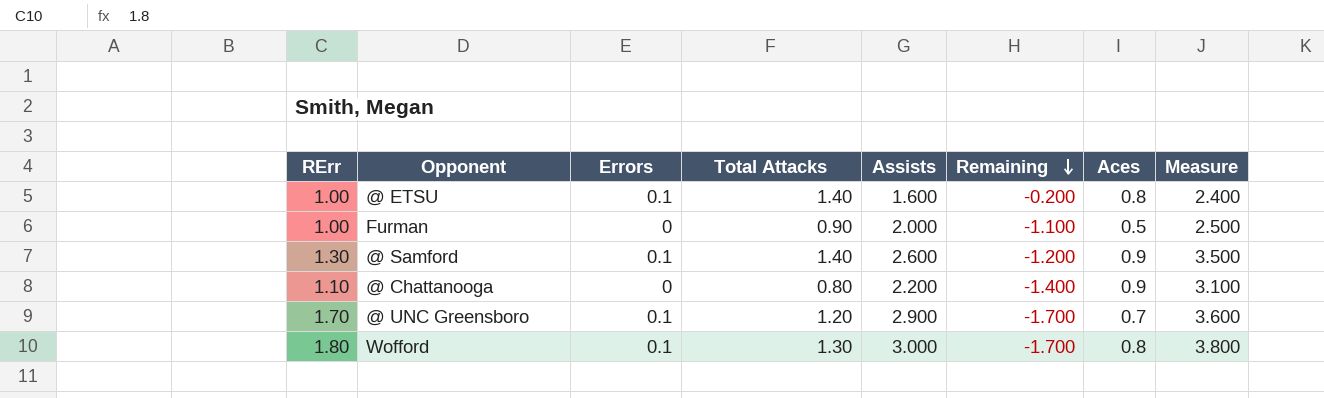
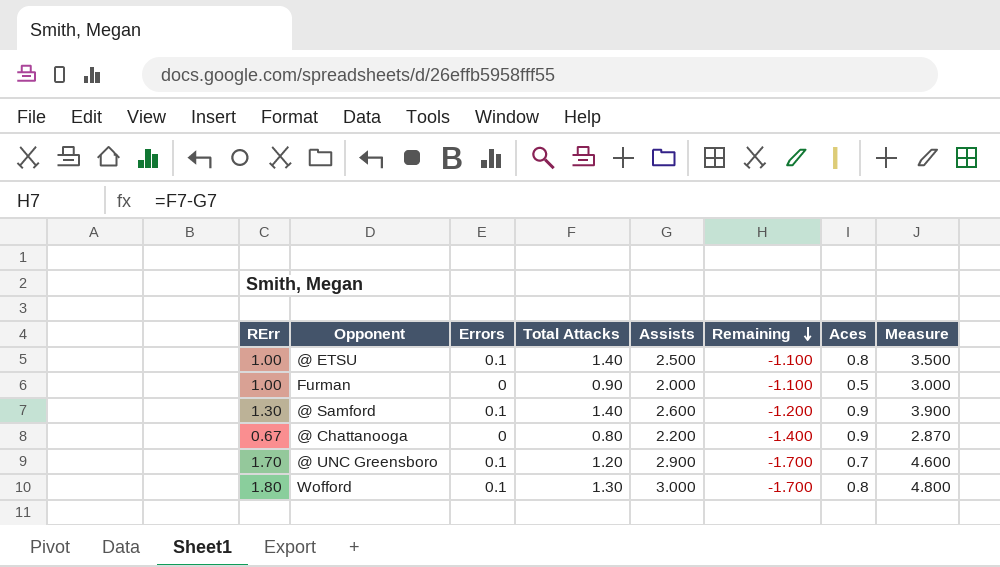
column Measure | formula: [Assists] + [Aces] -> [RErr] + [Assists]
@ ETSU | Assists: 1.600 -> 2.500
@ ETSU | Remaining: -0.200 -> -1.100
@ Chattanooga | RErr: 1.10 -> 0.67

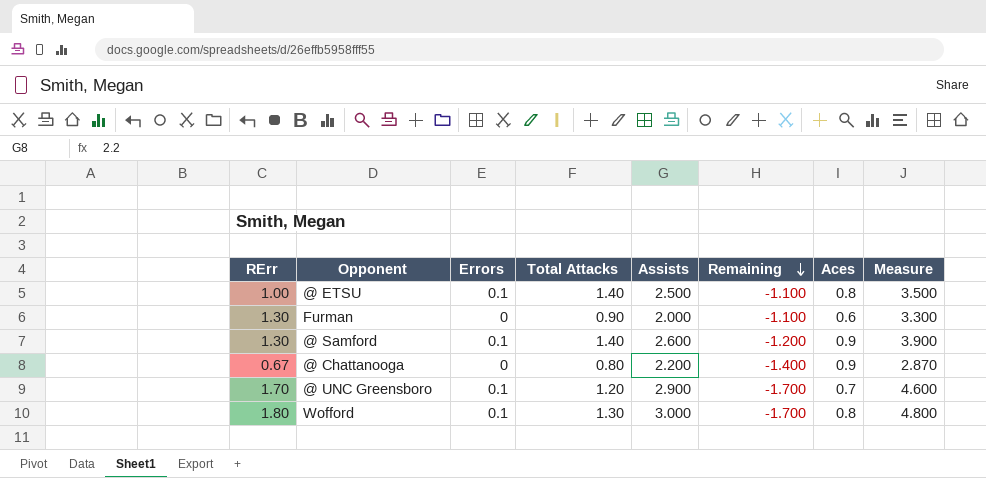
Furman | RErr: 1.00 -> 1.30
Furman | Aces: 0.5 -> 0.6
Furman | Measure: 3.000 -> 3.300

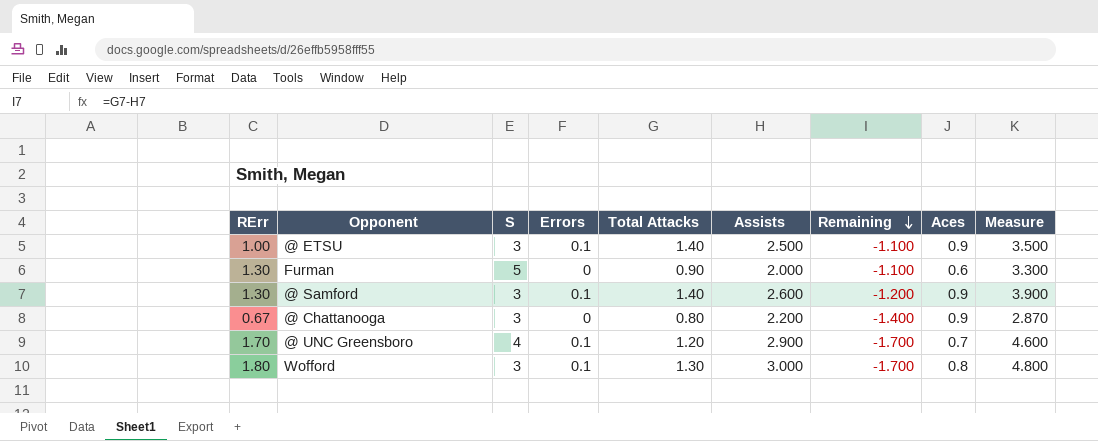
column S | position: none -> 3
@ ETSU | Aces: 0.8 -> 0.9

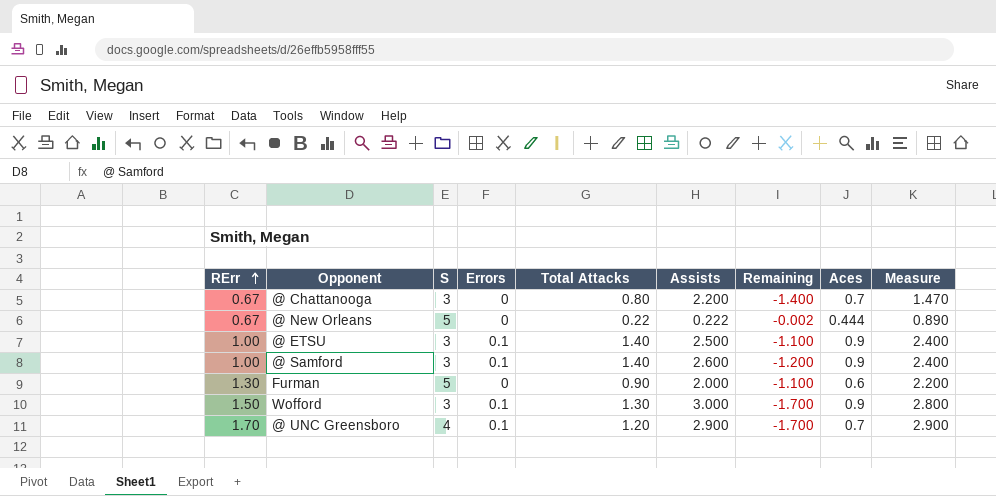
row order: Remaining descending -> RErr ascending
column Measure | formula: [RErr] + [Assists] -> [RErr] + [Total Attacks]
@ Chattanooga | Aces: 0.9 -> 0.7
row @ New Orleans: none -> 0.67 | 5 | 0 | 0.22 | 0.222 | -0.002 | 0.444 | 0.890
@ Samford | RErr: 1.30 -> 1.00
Wofford | RErr: 1.80 -> 1.50
Wofford | Aces: 0.8 -> 0.9

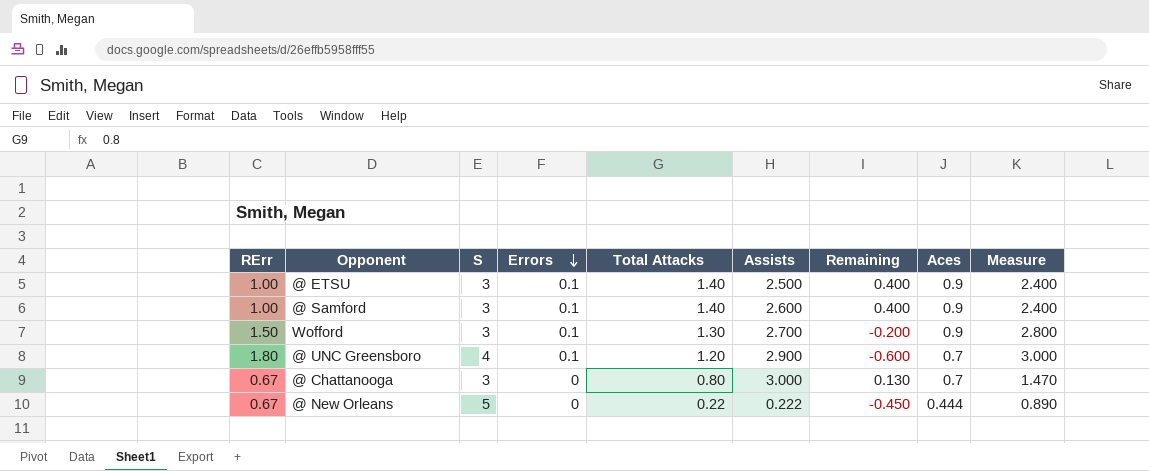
row order: RErr ascending -> Errors descending
column Remaining | formula: [Total Attacks] - [Assists] -> [Total Attacks] - [RErr]
row Furman: 1.30 | 5 | 0 | 0.90 | 2.000 | -1.100 | 0.6 | 2.200 -> none
Wofford | Assists: 3.000 -> 2.700
@ UNC Greensboro | RErr: 1.70 -> 1.80
@ UNC Greensboro | Measure: 2.900 -> 3.000
@ Chattanooga | Assists: 2.200 -> 3.000

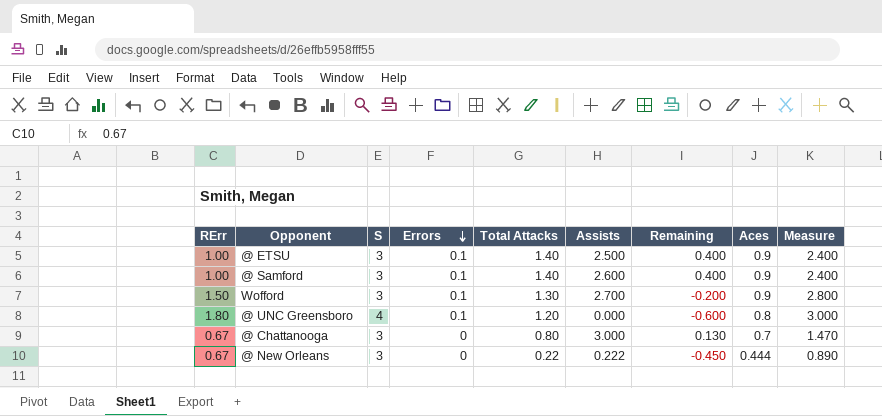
@ UNC Greensboro | Assists: 2.900 -> 0.000
@ UNC Greensboro | Aces: 0.7 -> 0.8
@ New Orleans | S: 5 -> 3

